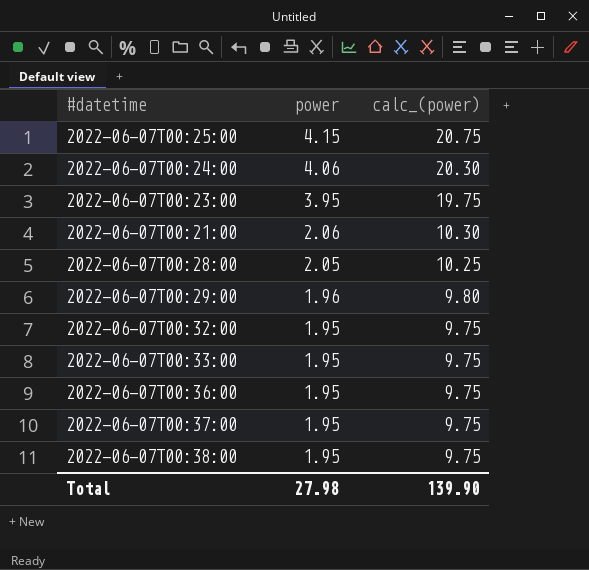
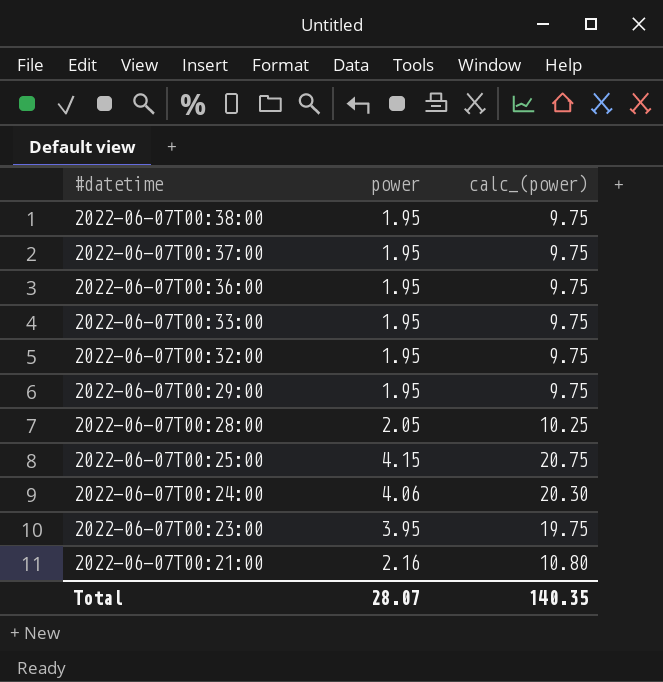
row order: power descending -> #datetime descending
2022-06-07T00:29:00 | power: 1.96 -> 1.95
2022-06-07T00:29:00 | calc_(power): 9.80 -> 9.75
2022-06-07T00:21:00 | power: 2.06 -> 2.16
2022-06-07T00:21:00 | calc_(power): 10.30 -> 10.80
Total | power: 27.98 -> 28.07
Total | calc_(power): 139.90 -> 140.35

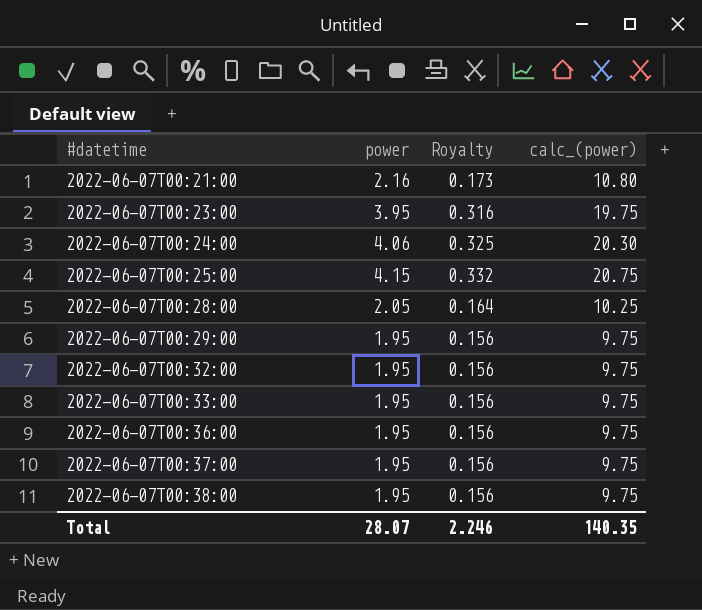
row order: #datetime descending -> #datetime ascending
column Royalty | formula: none -> [power] * 0.08

